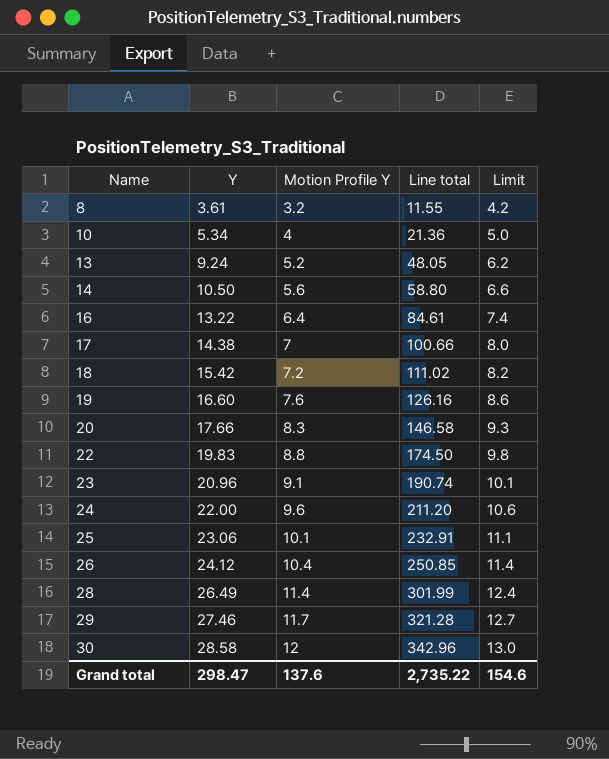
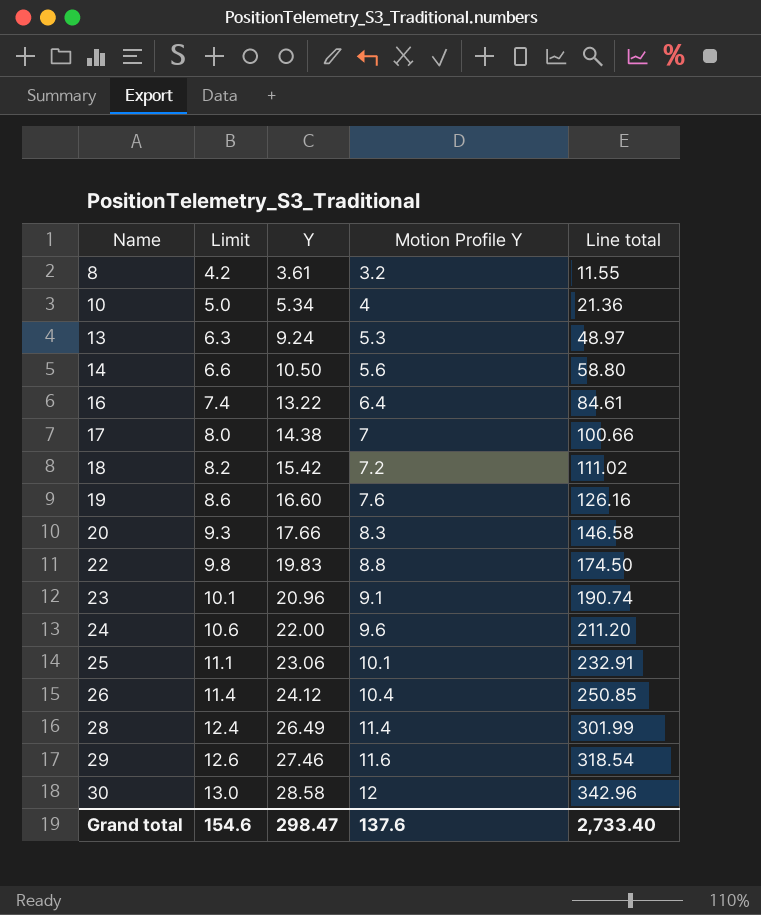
column Limit | position: 5 -> 2
13 | Limit: 6.2 -> 6.3
13 | Motion Profile Y: 5.2 -> 5.3
13 | Line total: 48.05 -> 48.97
29 | Limit: 12.7 -> 12.6
29 | Motion Profile Y: 11.7 -> 11.6
29 | Line total: 321.28 -> 318.54
Grand total | Line total: 2,735.22 -> 2,733.40

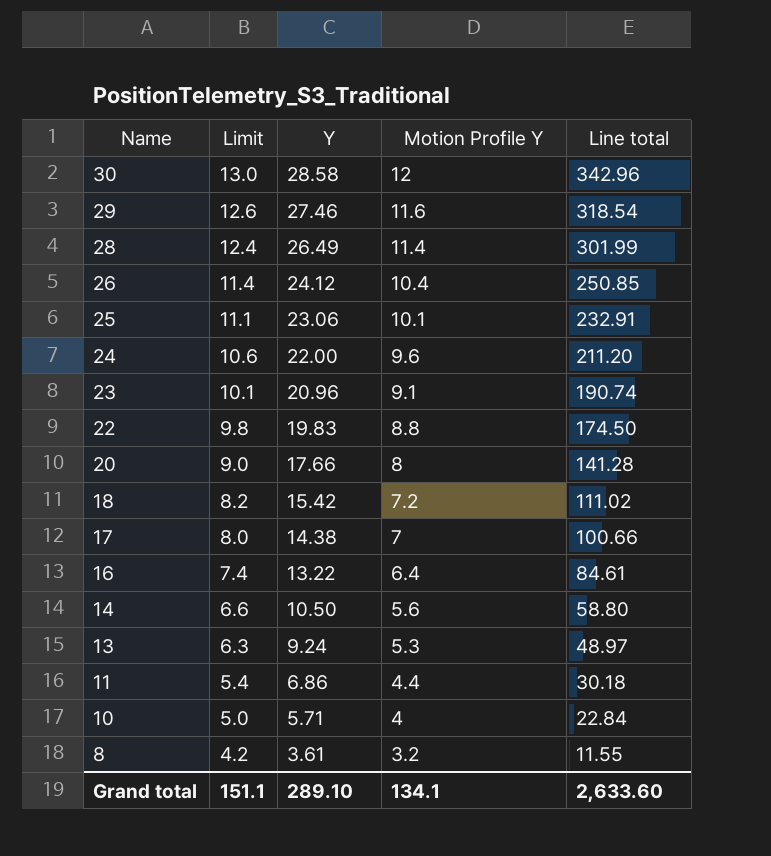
row order: Name ascending -> Name descending
row 19: 8.6 | 16.60 | 7.6 | 126.16 -> none
20 | Limit: 9.3 -> 9.0
20 | Motion Profile Y: 8.3 -> 8
20 | Line total: 146.58 -> 141.28
row 11: none -> 5.4 | 6.86 | 4.4 | 30.18
10 | Y: 5.34 -> 5.71
10 | Line total: 21.36 -> 22.84
Grand total | Limit: 154.6 -> 151.1
Grand total | Y: 298.47 -> 289.10
Grand total | Motion Profile Y: 137.6 -> 134.1
Grand total | Line total: 2,733.40 -> 2,633.60

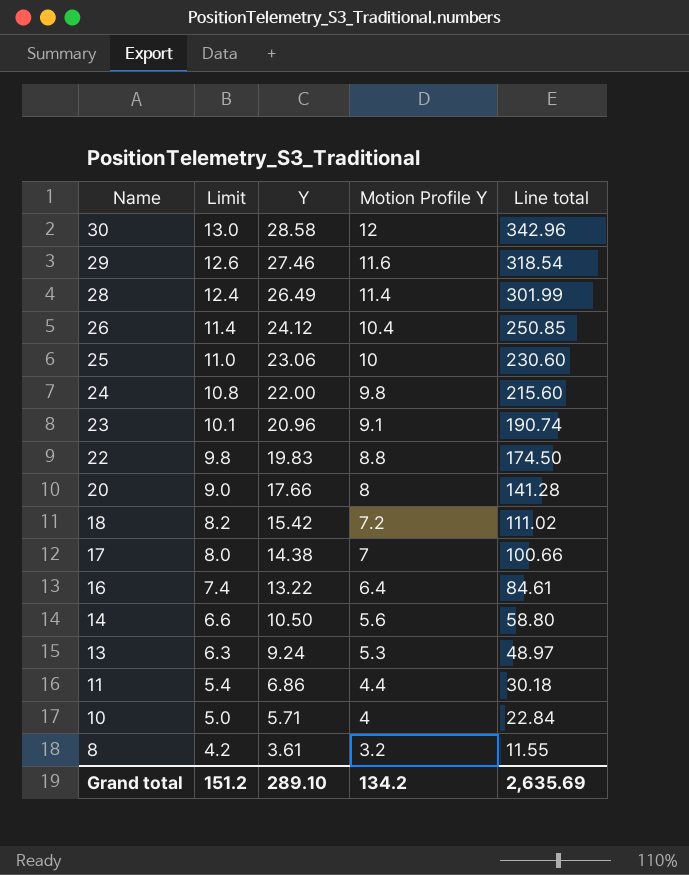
25 | Limit: 11.1 -> 11.0
25 | Motion Profile Y: 10.1 -> 10
25 | Line total: 232.91 -> 230.60
24 | Limit: 10.6 -> 10.8
24 | Motion Profile Y: 9.6 -> 9.8
24 | Line total: 211.20 -> 215.60
Grand total | Limit: 151.1 -> 151.2
Grand total | Motion Profile Y: 134.1 -> 134.2
Grand total | Line total: 2,633.60 -> 2,635.69

